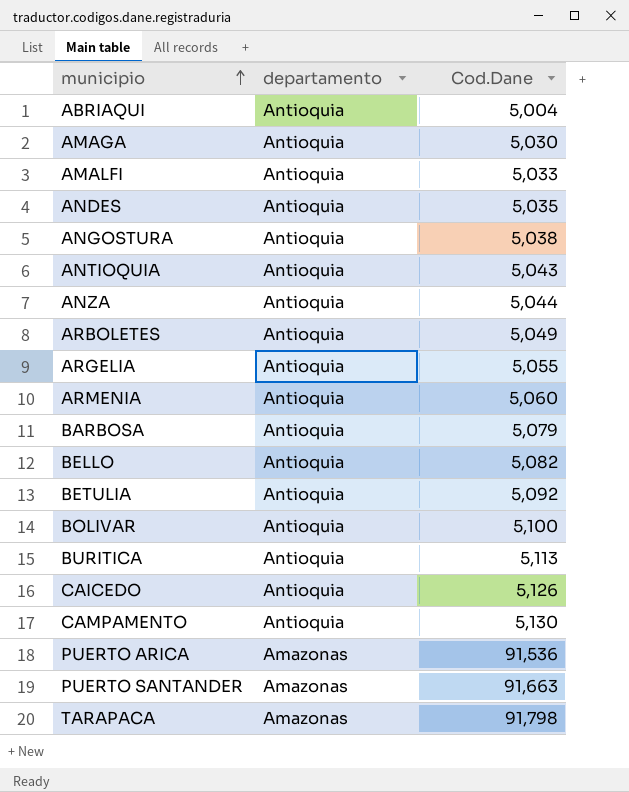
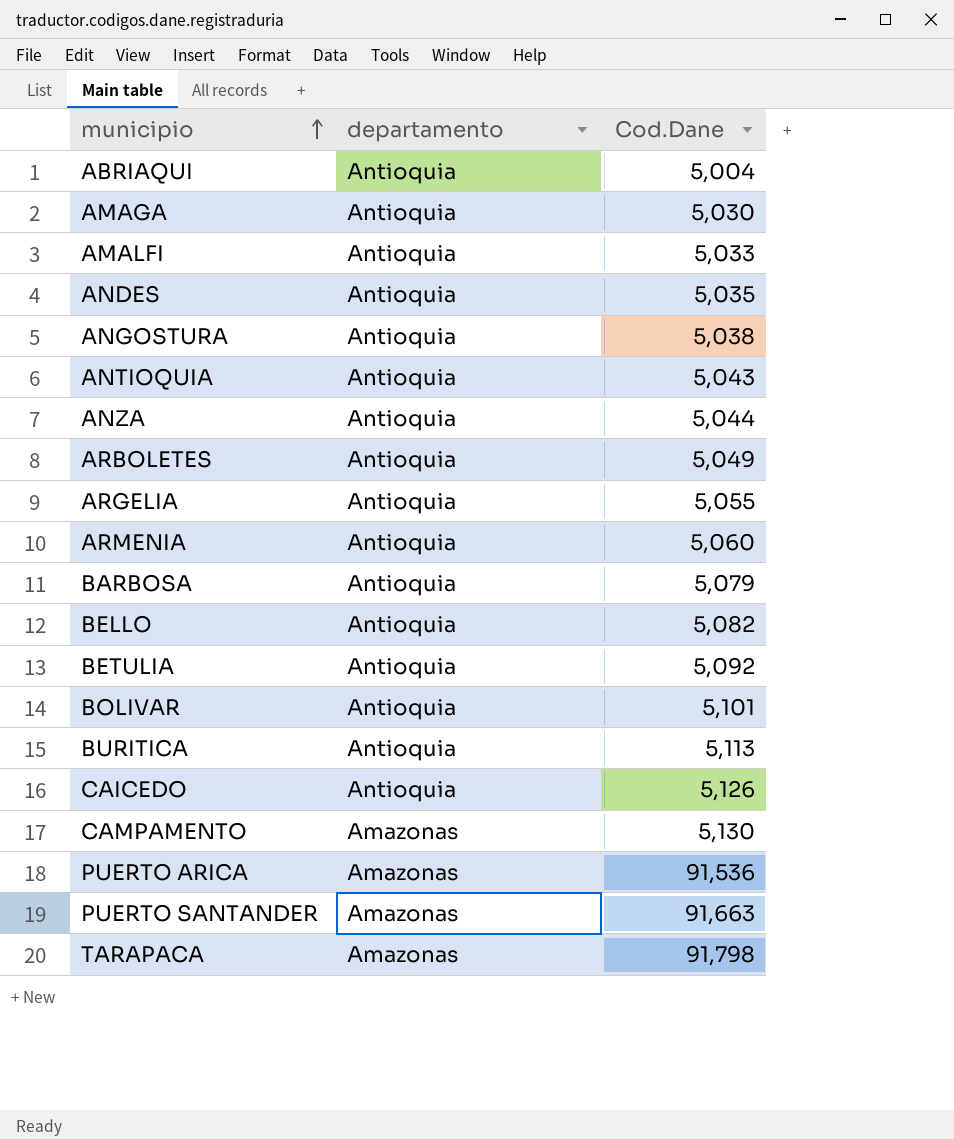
BOLIVAR | Cod.Dane: 5,100 -> 5,101
CAMPAMENTO | departamento: Antioquia -> Amazonas

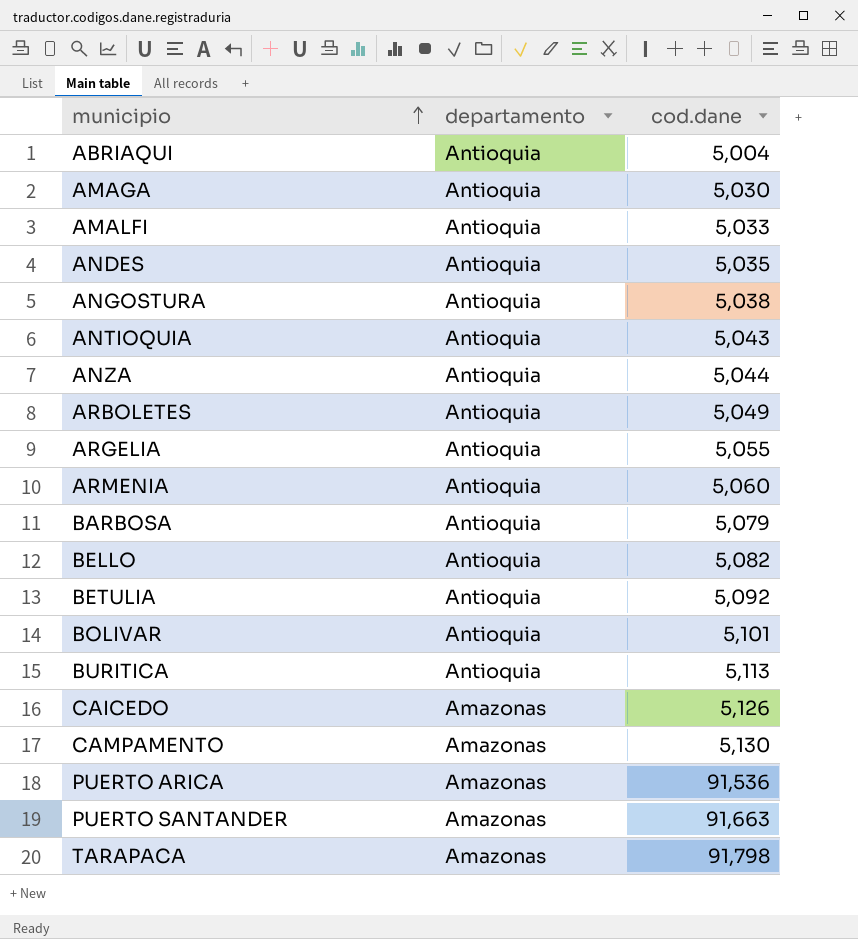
column name: Cod.Dane -> cod.dane
CAICEDO | departamento: Antioquia -> Amazonas

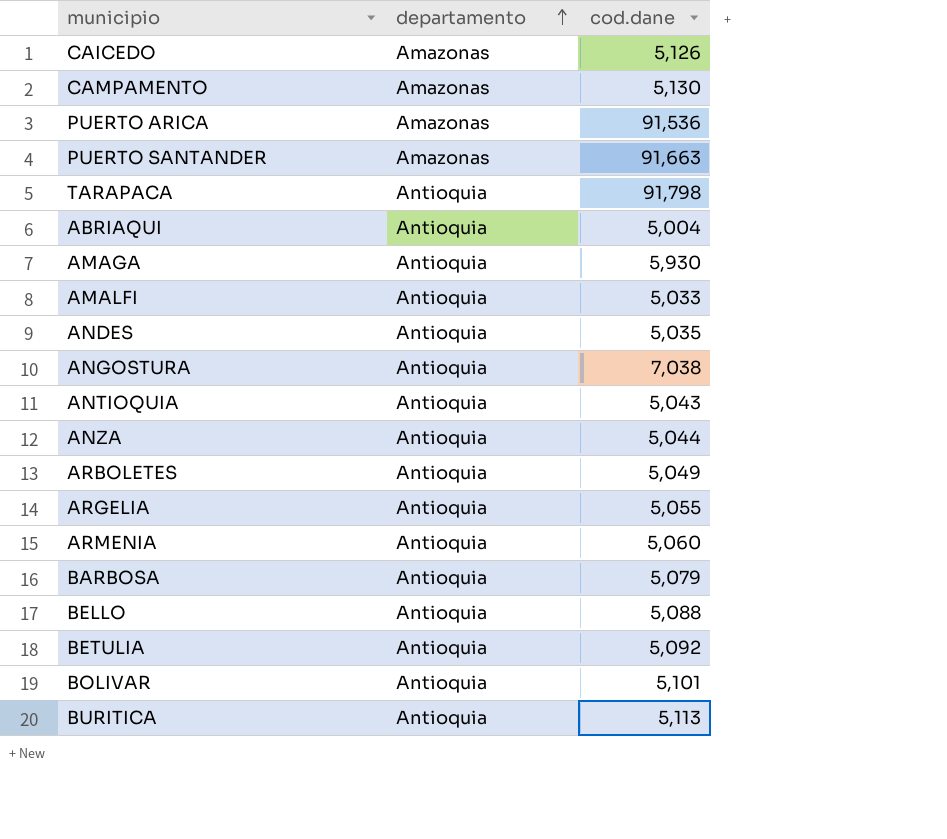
row order: municipio ascending -> departamento ascending
TARAPACA | departamento: Amazonas -> Antioquia
AMAGA | cod.dane: 5,030 -> 5,930
ANGOSTURA | cod.dane: 5,038 -> 7,038
BELLO | cod.dane: 5,082 -> 5,088

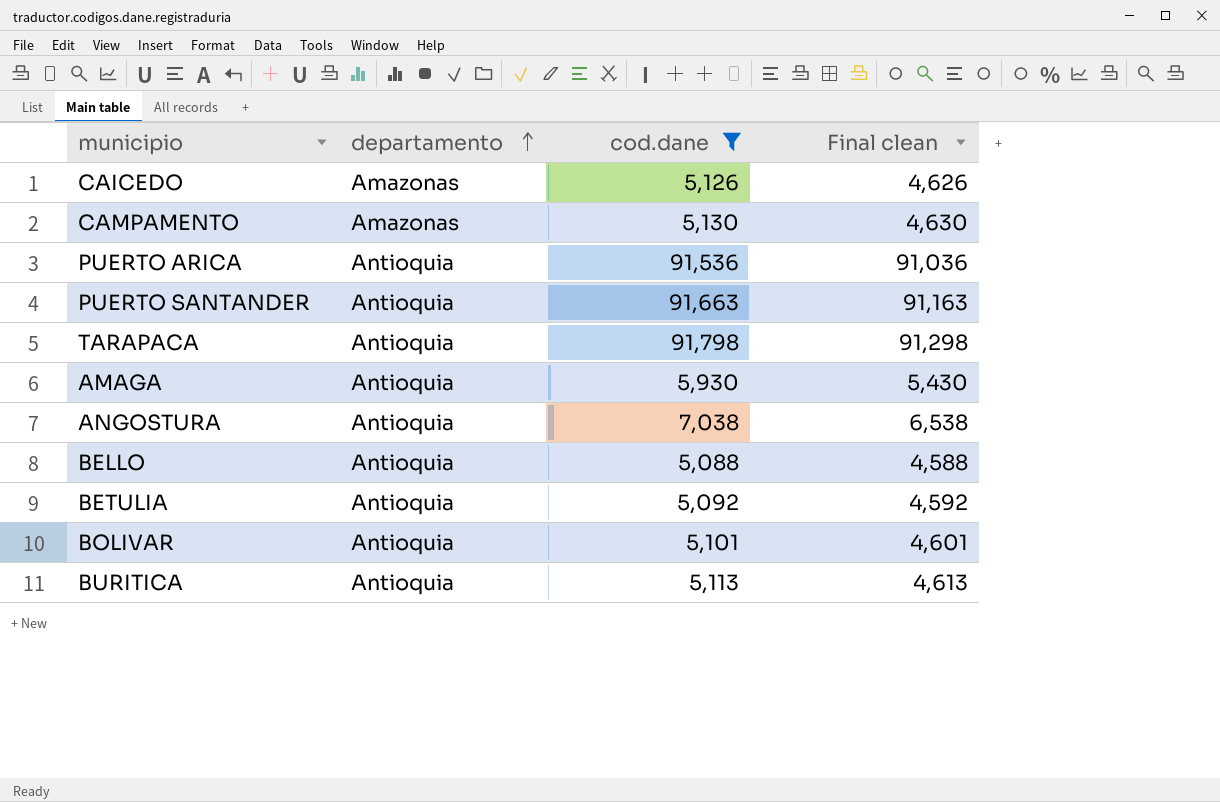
filter: none -> cod.dane >= 5,088
column Final clean | formula: none -> [cod.dane] - 500
PUERTO ARICA | departamento: Amazonas -> Antioquia
PUERTO SANTANDER | departamento: Amazonas -> Antioquia

